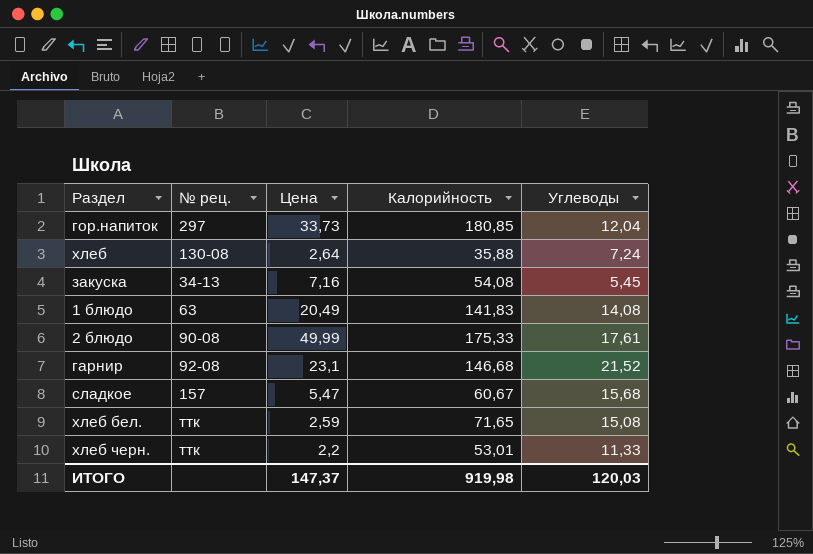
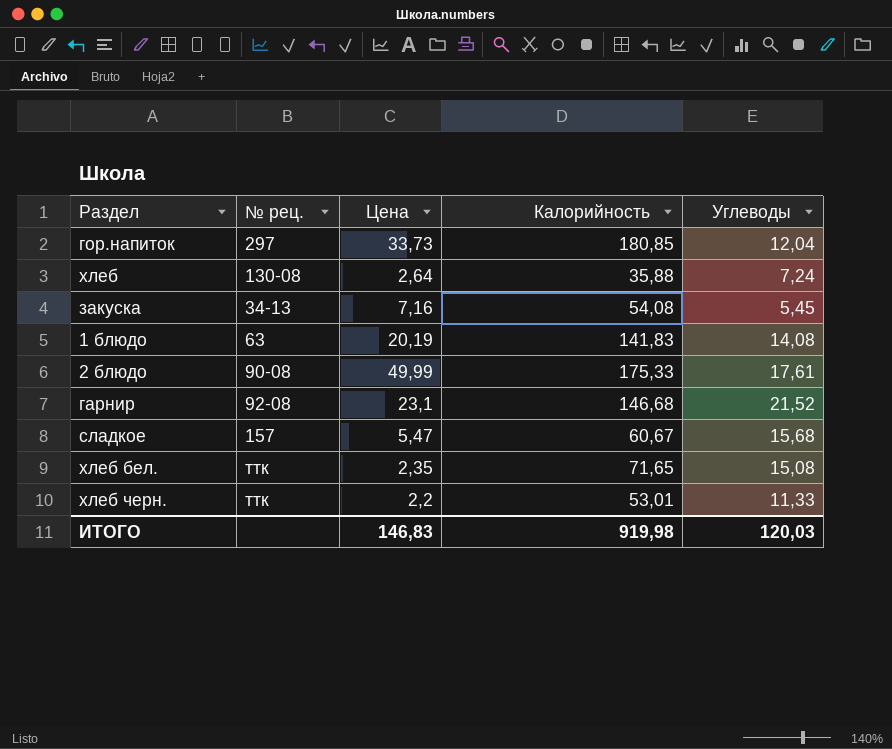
1 блюдо | Цена: 20,49 -> 20,19
хлеб бел. | Цена: 2,59 -> 2,35
ИТОГО | Цена: 147,37 -> 146,83

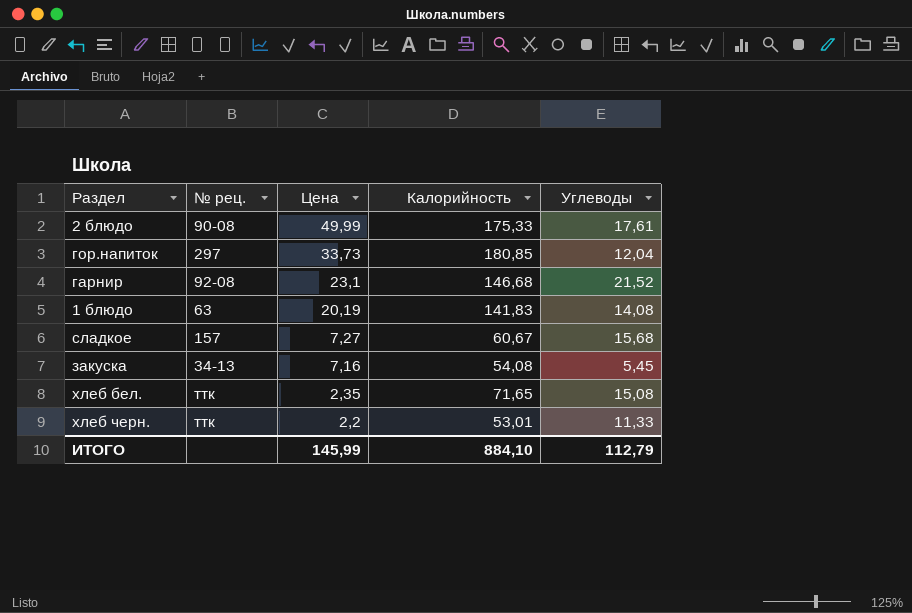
row order: none -> Цена descending
row хлеб: 130-08 | 2,64 | 35,88 | 7,24 -> none
сладкое | Цена: 5,47 -> 7,27
ИТОГО | Цена: 146,83 -> 145,99
ИТОГО | Калорийность: 919,98 -> 884,10
ИТОГО | Углеводы: 120,03 -> 112,79

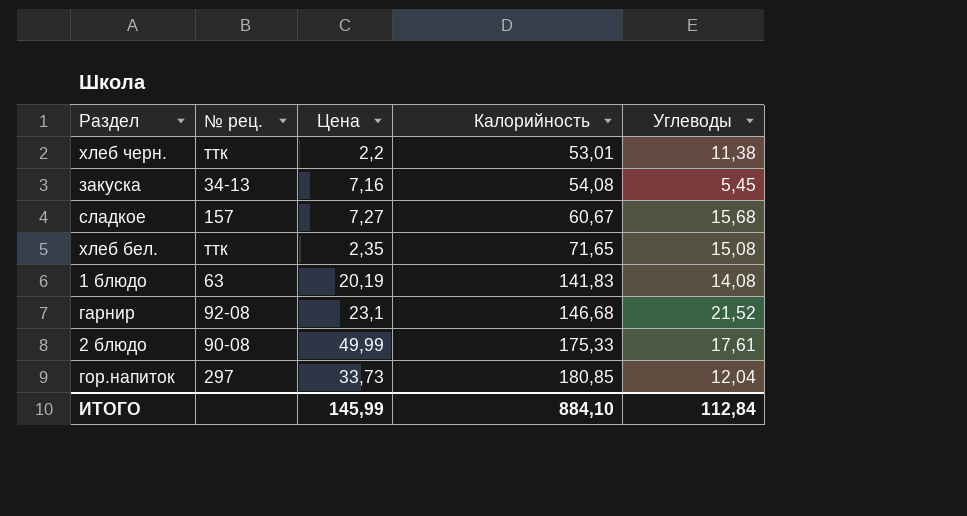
row order: Цена descending -> Калорийность ascending
хлеб черн. | Углеводы: 11,33 -> 11,38
ИТОГО | Углеводы: 112,79 -> 112,84

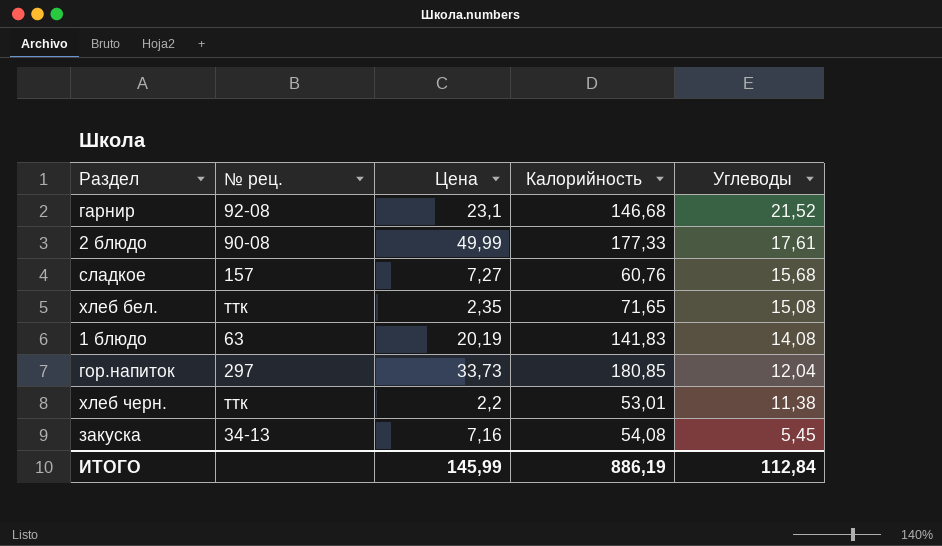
row order: Калорийность ascending -> Углеводы descending
2 блюдо | Калорийность: 175,33 -> 177,33
сладкое | Калорийность: 60,67 -> 60,76
ИТОГО | Калорийность: 884,10 -> 886,19

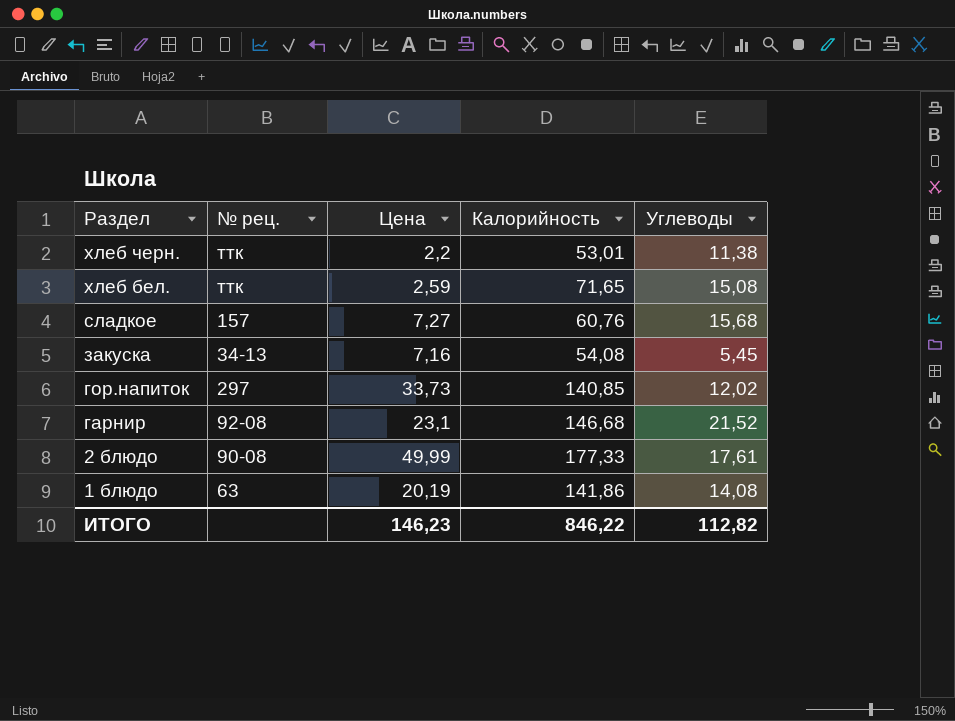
row order: Углеводы descending -> Раздел descending
хлеб бел. | Цена: 2,35 -> 2,59
гор.напиток | Калорийность: 180,85 -> 140,85
гор.напиток | Углеводы: 12,04 -> 12,02
1 блюдо | Калорийность: 141,83 -> 141,86
ИТОГО | Цена: 145,99 -> 146,23
ИТОГО | Калорийность: 886,19 -> 846,22
ИТОГО | Углеводы: 112,84 -> 112,82

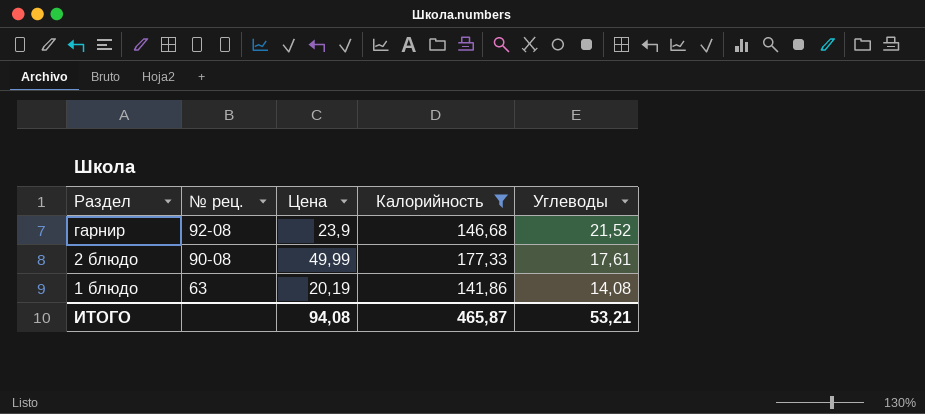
filter: none -> Калорийность >= 141,86
гарнир | Цена: 23,1 -> 23,9
ИТОГО | Цена: 146,23 -> 94,08
ИТОГО | Калорийность: 846,22 -> 465,87
ИТОГО | Углеводы: 112,82 -> 53,21

